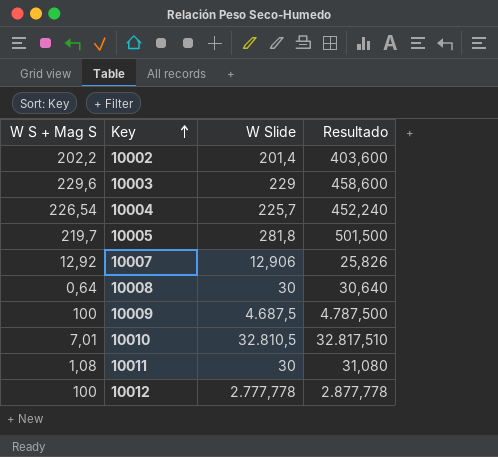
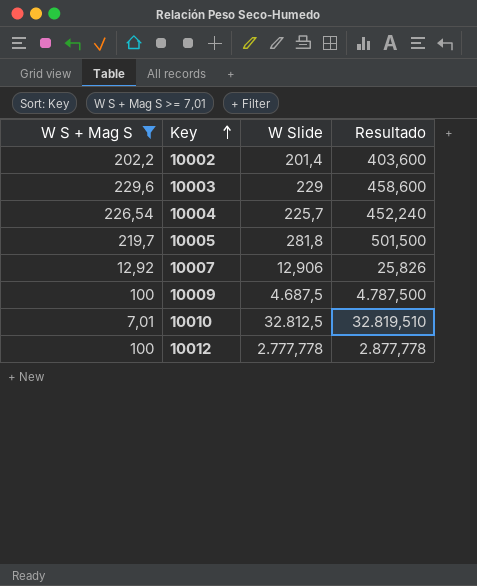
filter: none -> W S + Mag S >= 7,01
10010 | W Slide: 32.810,5 -> 32.812,5
10010 | Resultado: 32.817,510 -> 32.819,510

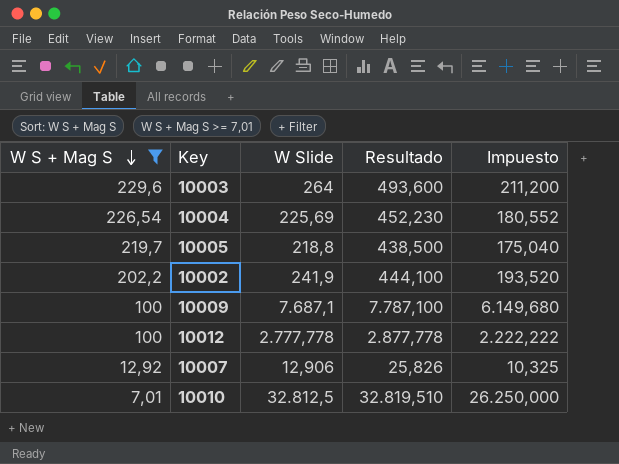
row order: Key ascending -> W S + Mag S descending
column Impuesto | formula: none -> [W Slide] * 0,8
10003 | W Slide: 229 -> 264
10003 | Resultado: 458,600 -> 493,600
10004 | W Slide: 225,7 -> 225,69
10004 | Resultado: 452,240 -> 452,230
10005 | W Slide: 281,8 -> 218,8
10005 | Resultado: 501,500 -> 438,500
10002 | W Slide: 201,4 -> 241,9
10002 | Resultado: 403,600 -> 444,100
10009 | W Slide: 4.687,5 -> 7.687,1
10009 | Resultado: 4.787,500 -> 7.787,100

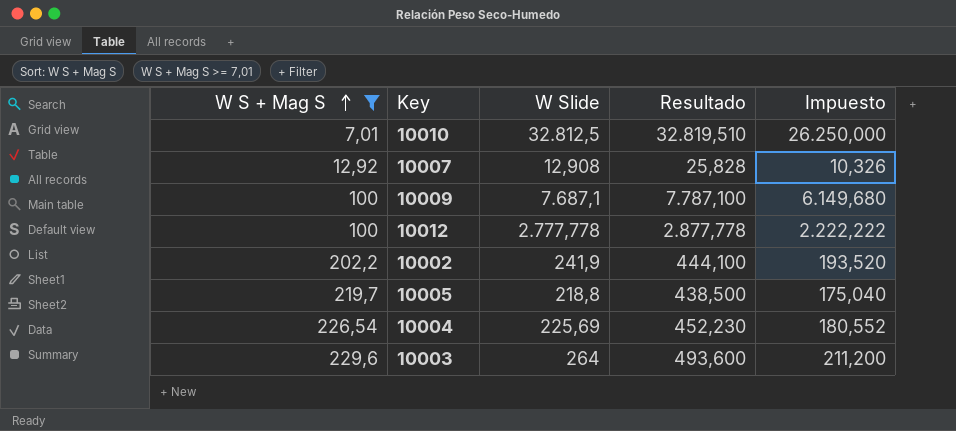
row order: W S + Mag S descending -> W S + Mag S ascending
10007 | W Slide: 12,906 -> 12,908
10007 | Resultado: 25,826 -> 25,828
10007 | Impuesto: 10,325 -> 10,326

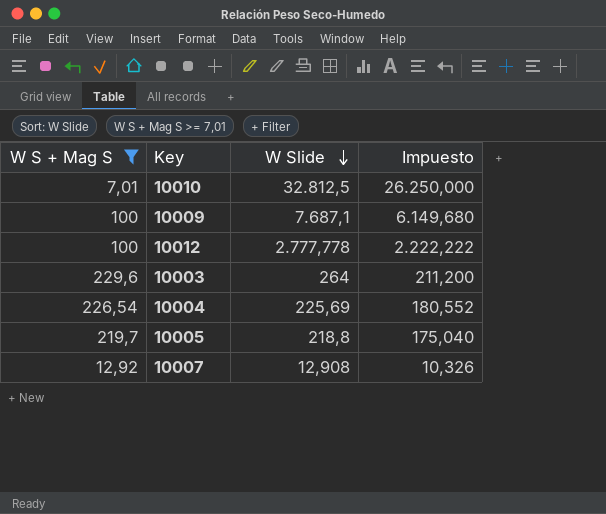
row order: W S + Mag S ascending -> W Slide descending
column Resultado | formula: [W S + Mag S] + [W Slide] -> none
row 10002: 202,2 | 241,9 | 444,100 | 193,520 -> none

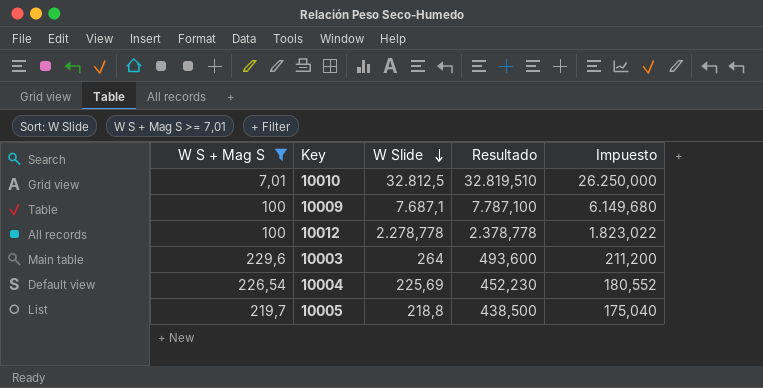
column Resultado | formula: none -> [W S + Mag S] + [W Slide]
row 10007: 12,92 | 12,908 | 10,326 -> none
10012 | W Slide: 2.777,778 -> 2.278,778
10012 | Impuesto: 2.222,222 -> 1.823,022

